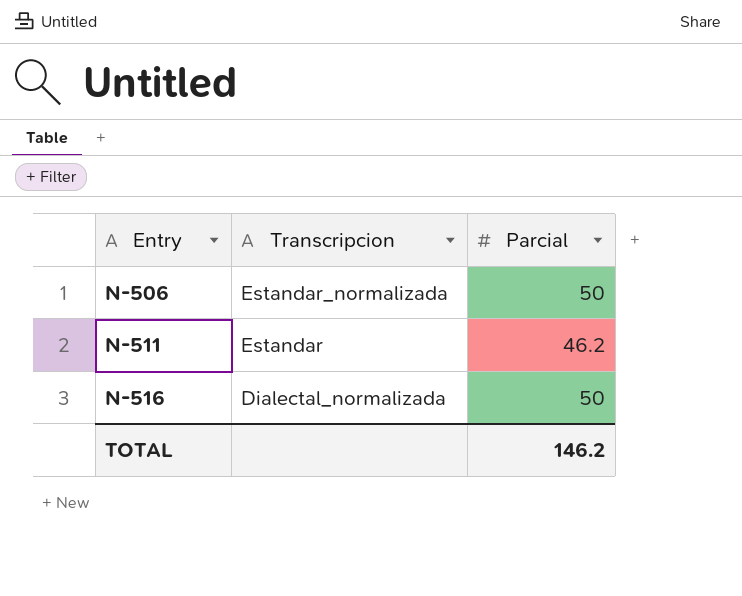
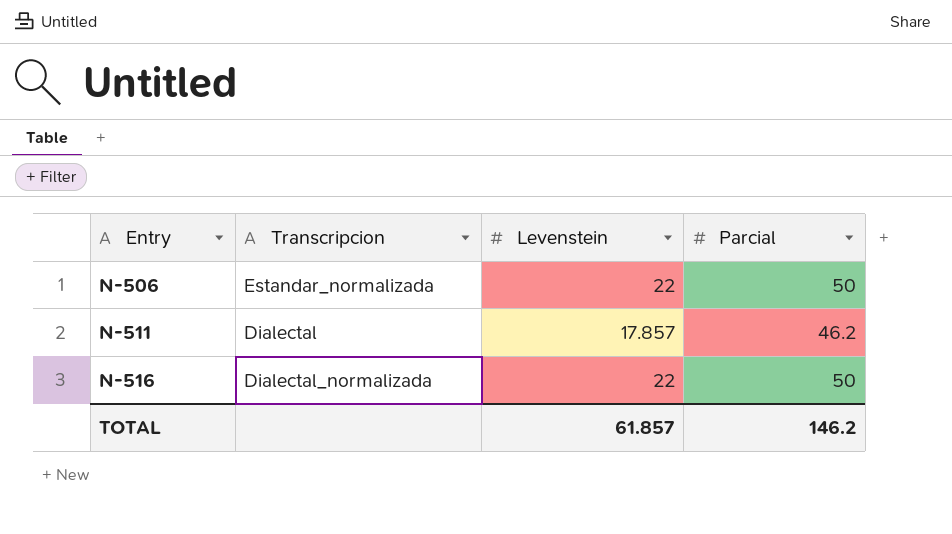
column Levenstein | position: none -> 3
N-511 | Transcripcion: Estandar -> Dialectal

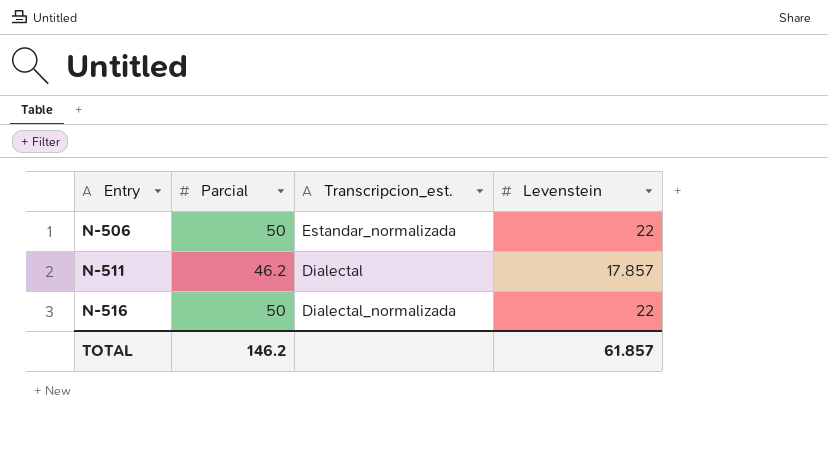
column Parcial | position: 4 -> 2
column name: Transcripcion -> Transcripcion_est.

